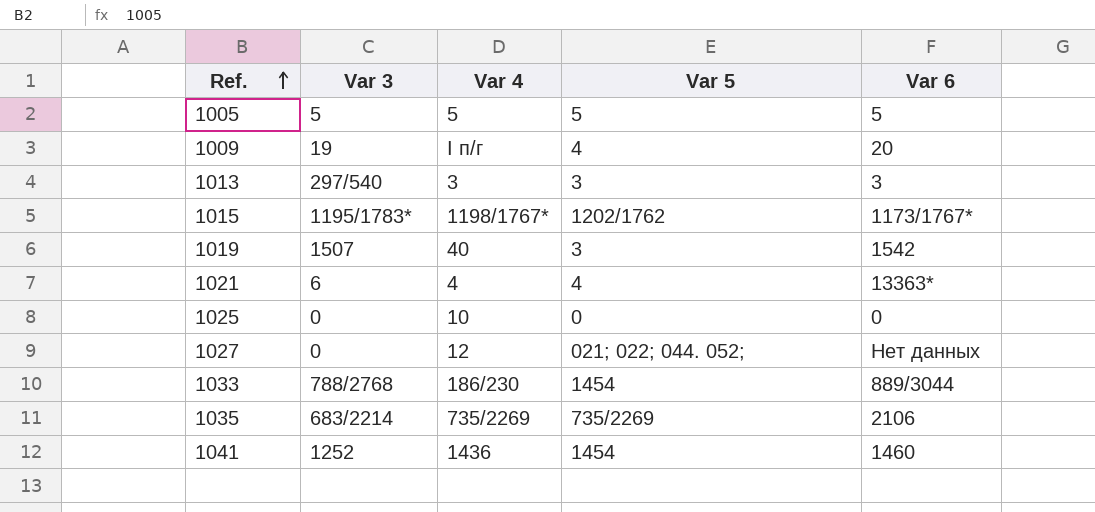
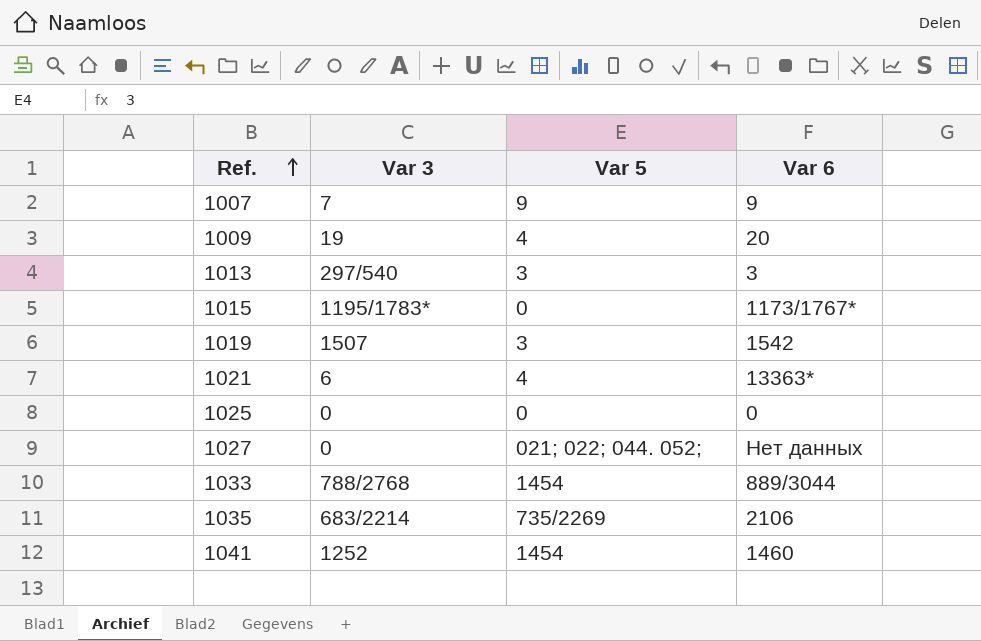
column Var 4 | position: 3 -> none
row 1005: 5 | 5 | 5 | 5 -> none
row 1007: none -> 7 | 9 | 9
1015 | Var 5: 1202/1762 -> 0

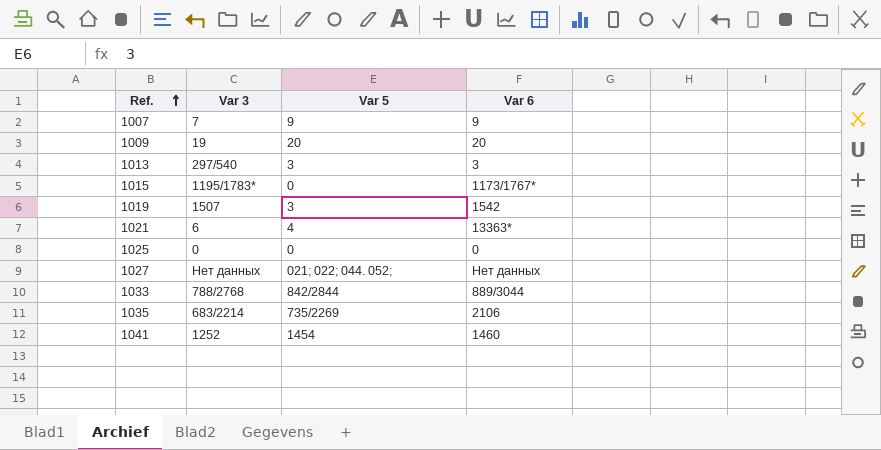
1009 | Var 5: 4 -> 20
1027 | Var 3: 0 -> Нет данных
1033 | Var 5: 1454 -> 842/2844

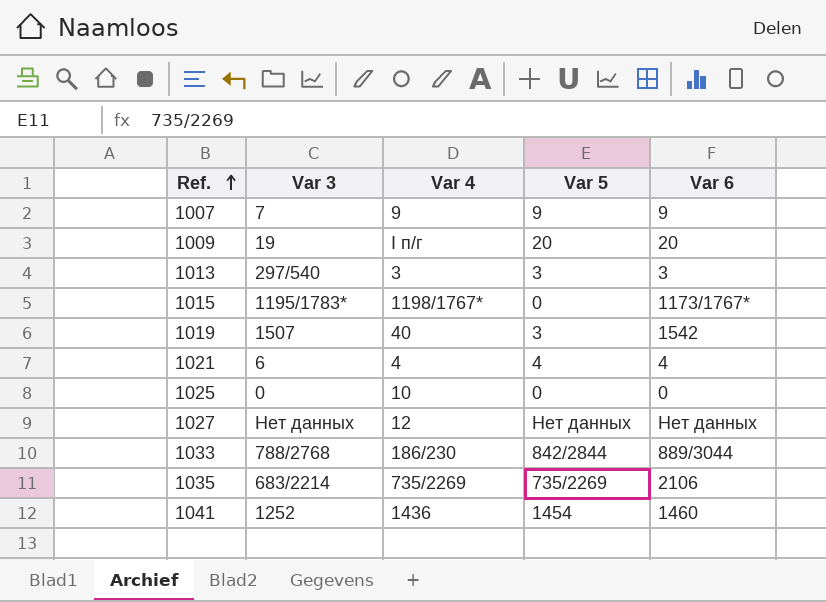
column Var 4 | position: none -> 3
1021 | Var 6: 13363* -> 4
1027 | Var 5: 021; 022; 044. 052; -> Нет данных

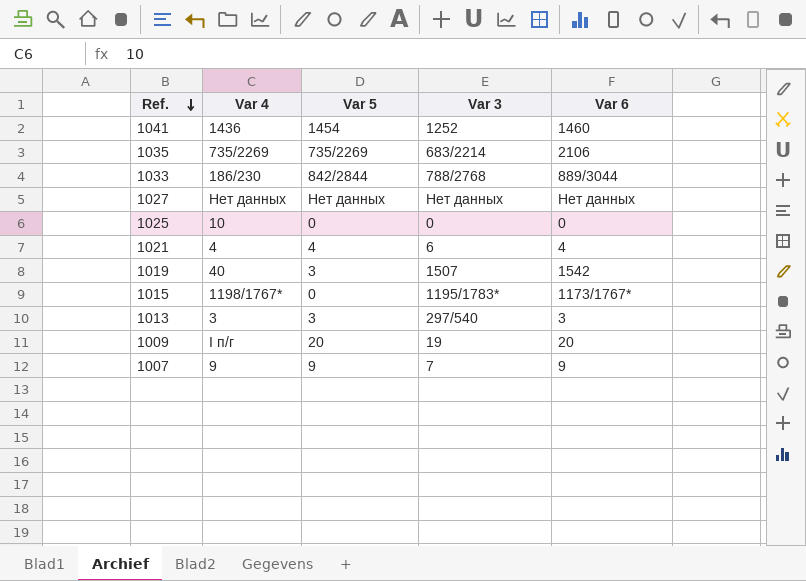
row order: Ref. ascending -> Ref. descending
column Var 3 | position: 2 -> 4
1027 | Var 4: 12 -> Нет данных

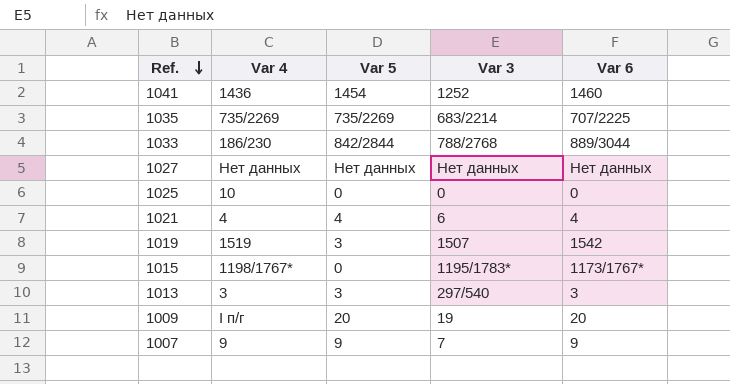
1035 | Var 6: 2106 -> 707/2225
1019 | Var 4: 40 -> 1519

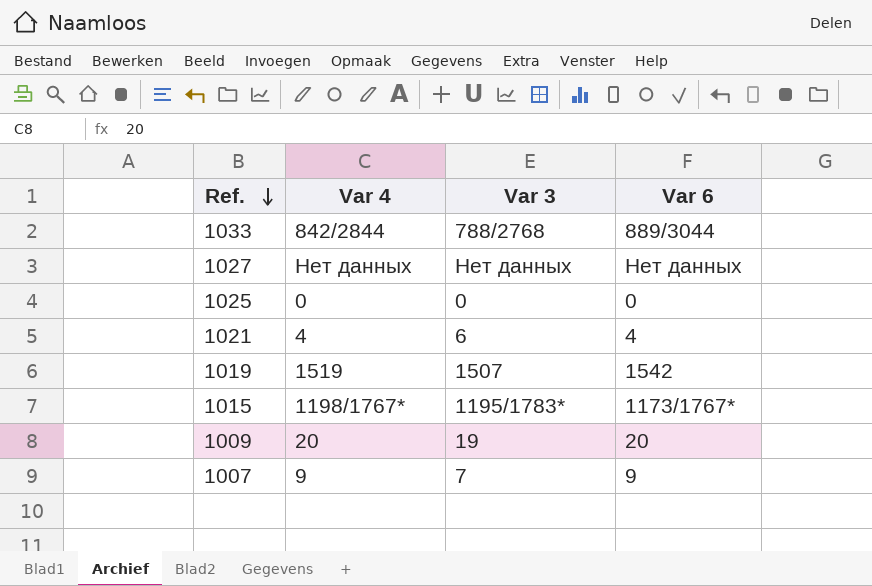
column Var 5 | position: 3 -> none
row 1041: 1436 | 1454 | 1252 | 1460 -> none
row 1035: 735/2269 | 735/2269 | 683/2214 | 707/2225 -> none
row 1013: 3 | 3 | 297/540 | 3 -> none
1033 | Var 4: 186/230 -> 842/2844
1025 | Var 4: 10 -> 0
1009 | Var 4: I п/г -> 20

